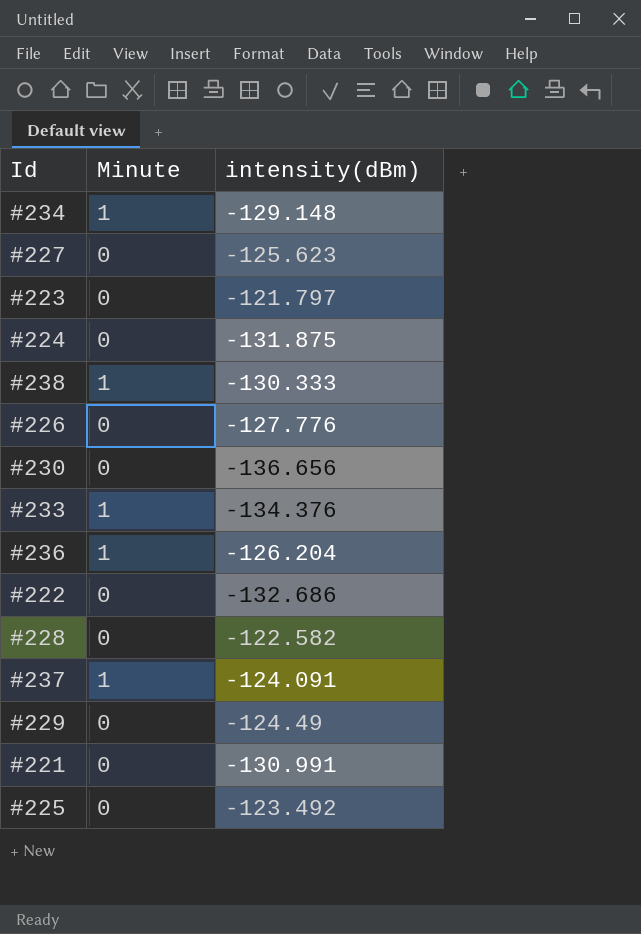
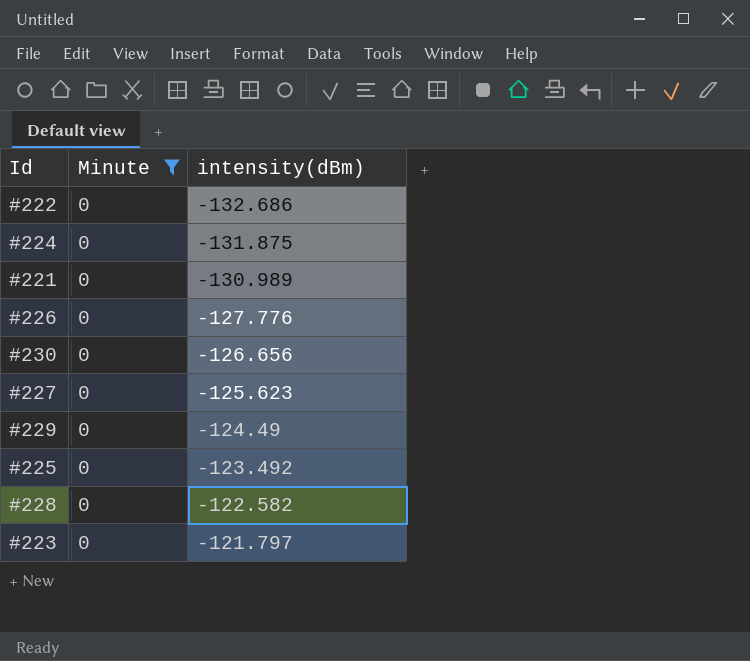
filter: none -> Minute = 0
row order: none -> intensity(dBm) ascending
#221 | intensity(dBm): -130.991 -> -130.989
#230 | intensity(dBm): -136.656 -> -126.656

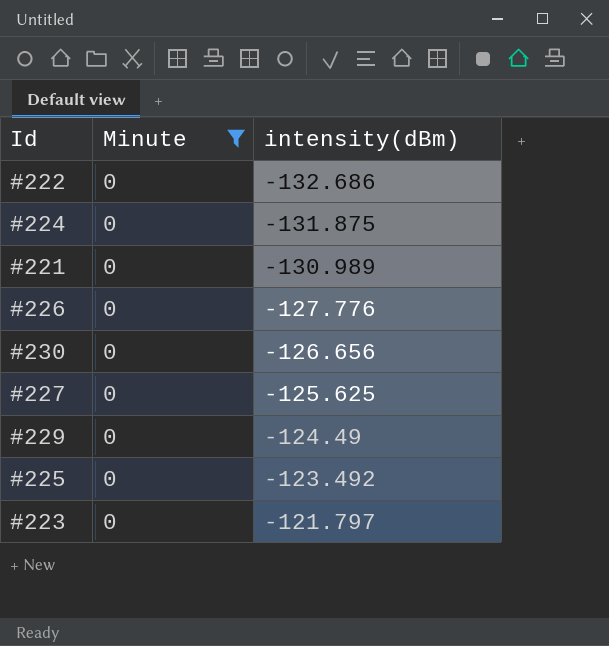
row #228: 0 | -122.582 -> none
#227 | intensity(dBm): -125.623 -> -125.625

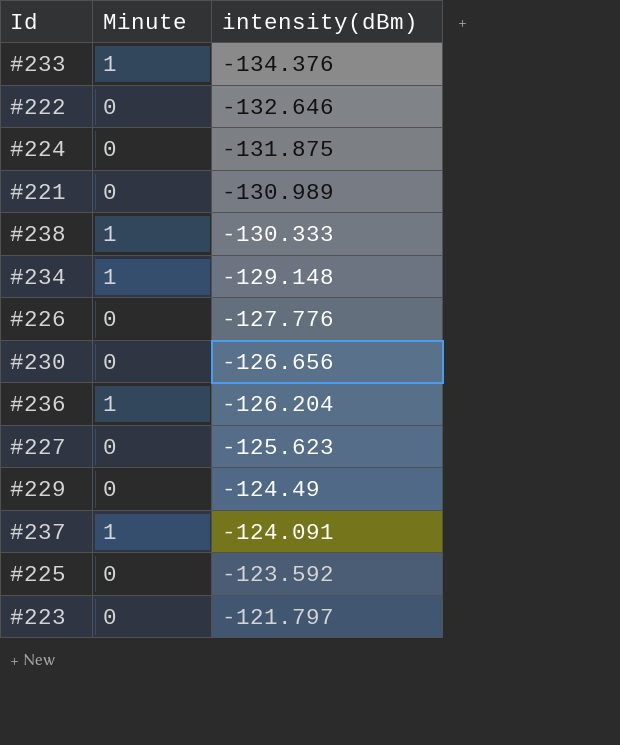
filter: Minute = 0 -> none
#222 | intensity(dBm): -132.686 -> -132.646
#227 | intensity(dBm): -125.625 -> -125.623
#225 | intensity(dBm): -123.492 -> -123.592

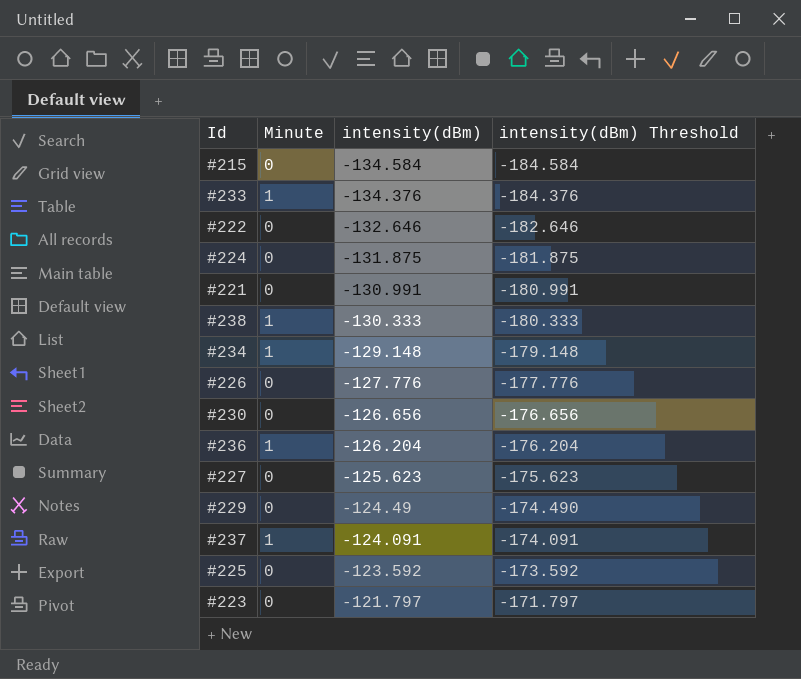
column intensity(dBm) Threshold | formula: none -> [intensity(dBm)] - 50
row #215: none -> 0 | -134.584 | -184.584
#221 | intensity(dBm): -130.989 -> -130.991

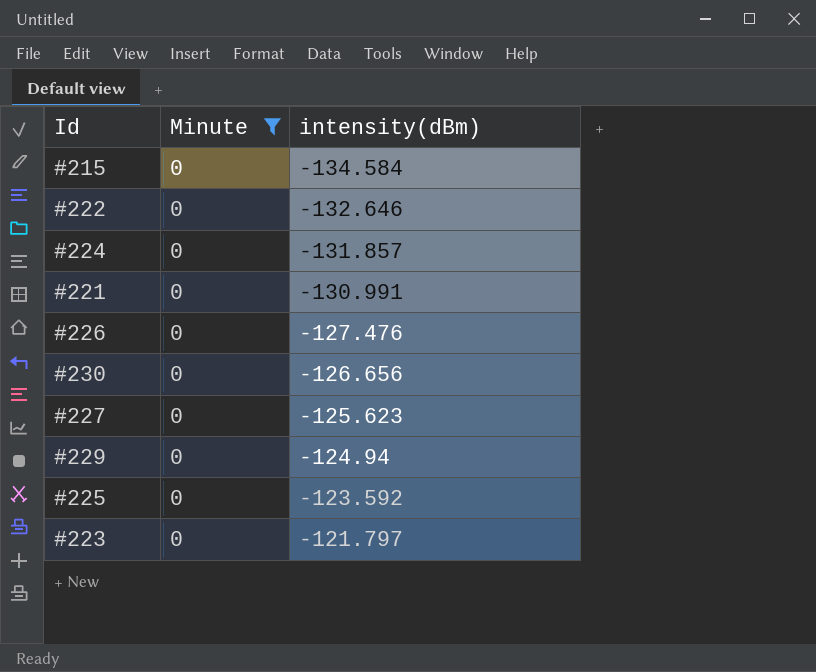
filter: none -> Minute = 0
column intensity(dBm) Threshold | formula: [intensity(dBm)] - 50 -> none
#224 | intensity(dBm): -131.875 -> -131.857
#226 | intensity(dBm): -127.776 -> -127.476
#229 | intensity(dBm): -124.49 -> -124.94

